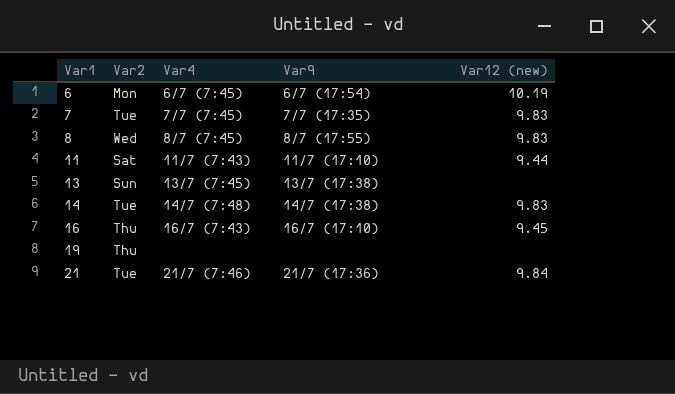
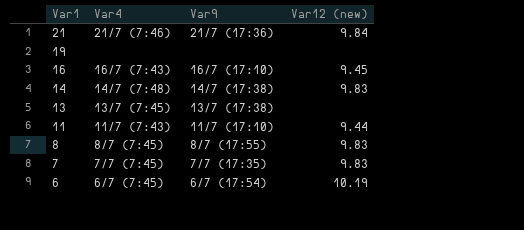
row order: Var1 ascending -> Var1 descending
column Var2 | position: 2 -> none

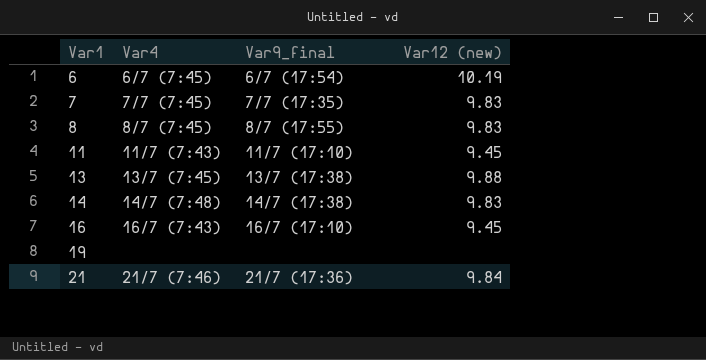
row order: Var1 descending -> Var1 ascending
column name: Var9 -> Var9_final
11 | Var12 (new): 9.44 -> 9.45
13 | Var12 (new): none -> 9.88

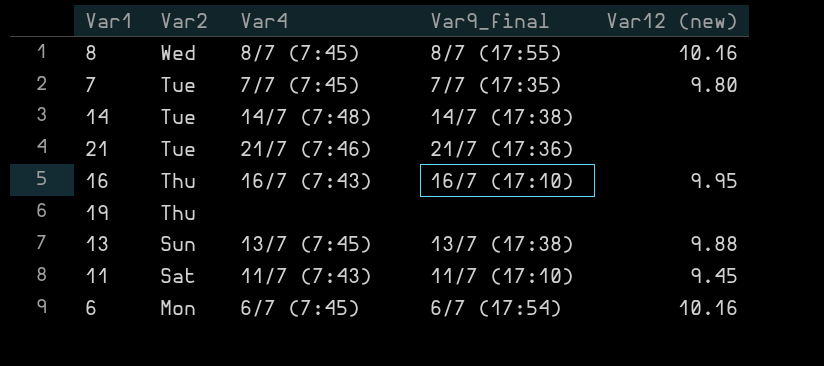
row order: Var1 ascending -> Var2 descending
column Var2 | position: none -> 2
8 | Var12 (new): 9.83 -> 10.16
7 | Var12 (new): 9.83 -> 9.80
14 | Var12 (new): 9.83 -> none
21 | Var12 (new): 9.84 -> none
16 | Var12 (new): 9.45 -> 9.95
6 | Var12 (new): 10.19 -> 10.16

